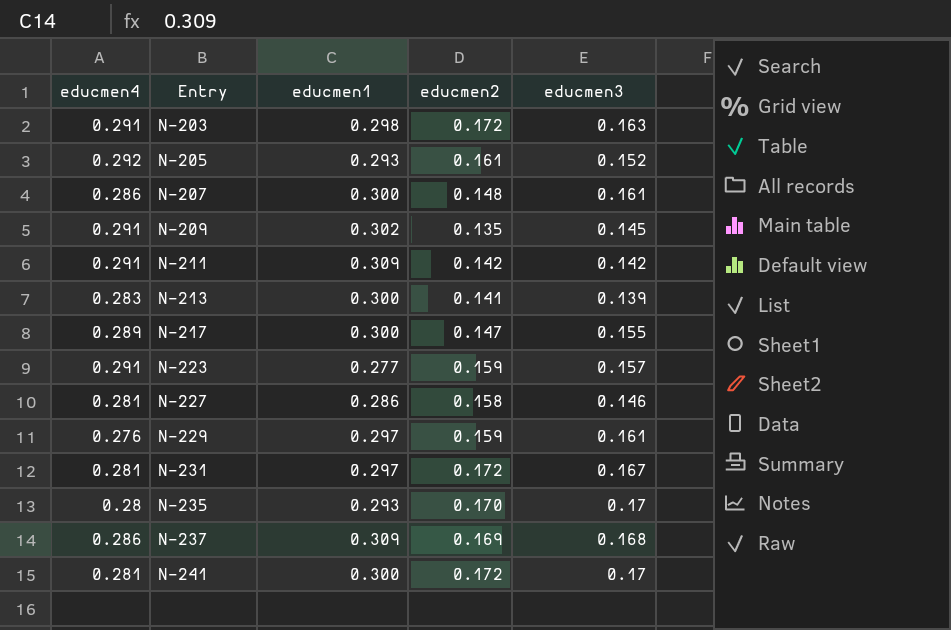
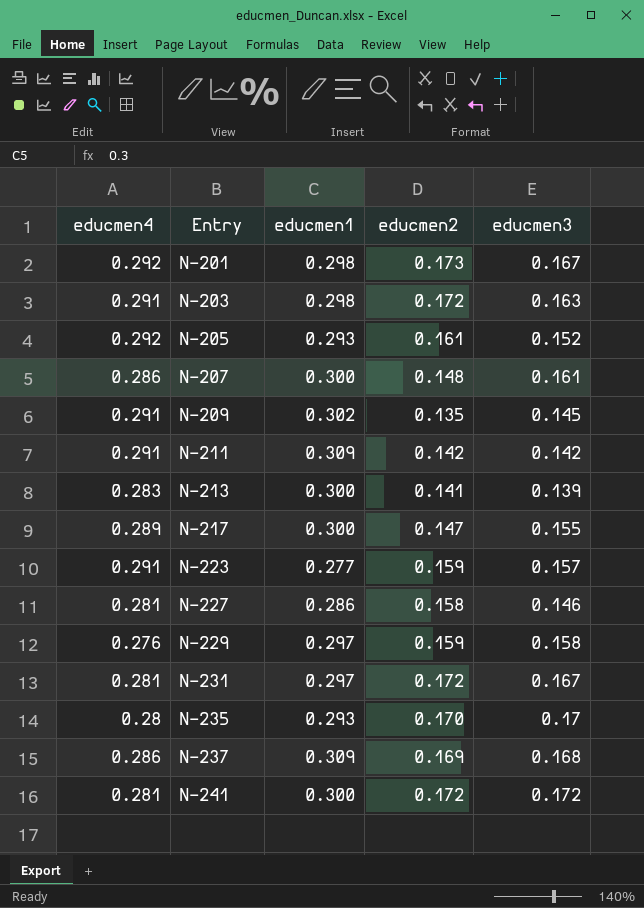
row N-201: none -> 0.292 | 0.298 | 0.173 | 0.167
N-229 | educmen3: 0.161 -> 0.158
N-241 | educmen3: 0.17 -> 0.172

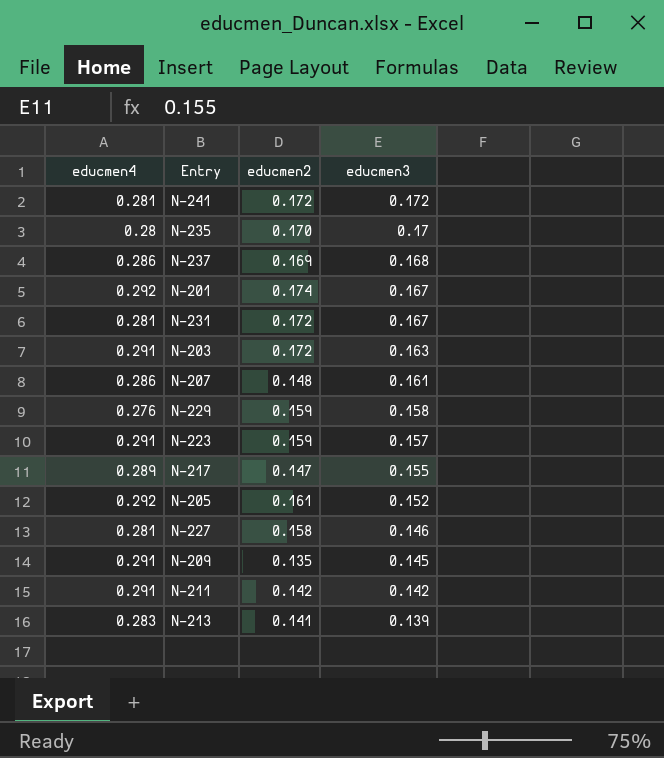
row order: Entry ascending -> educmen3 descending
column educmen1 | position: 3 -> none
N-201 | educmen2: 0.173 -> 0.174

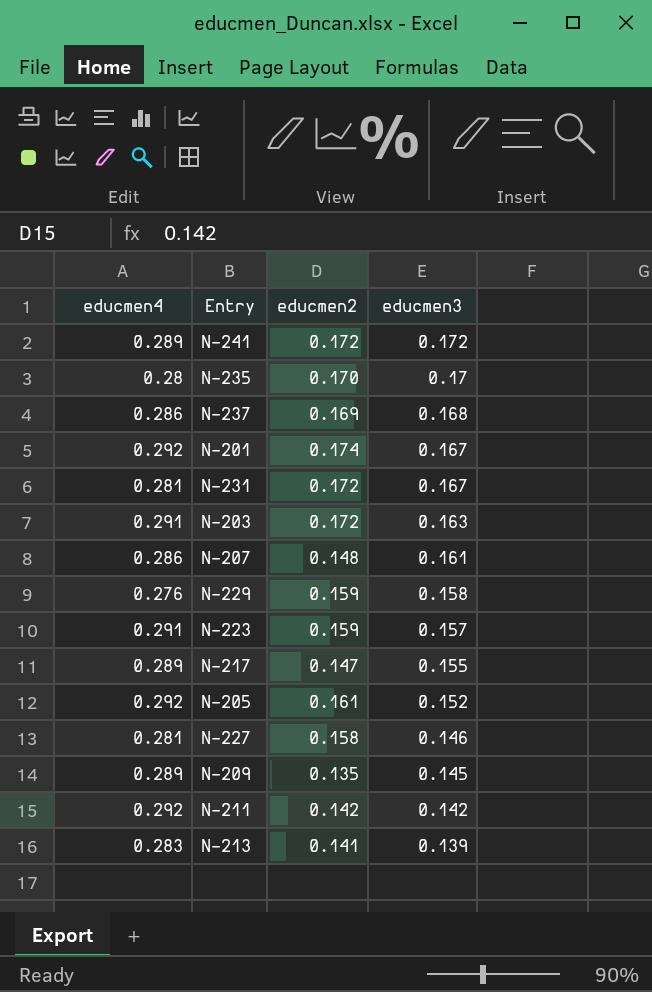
N-241 | educmen4: 0.281 -> 0.289
N-209 | educmen4: 0.291 -> 0.289
N-211 | educmen4: 0.291 -> 0.292

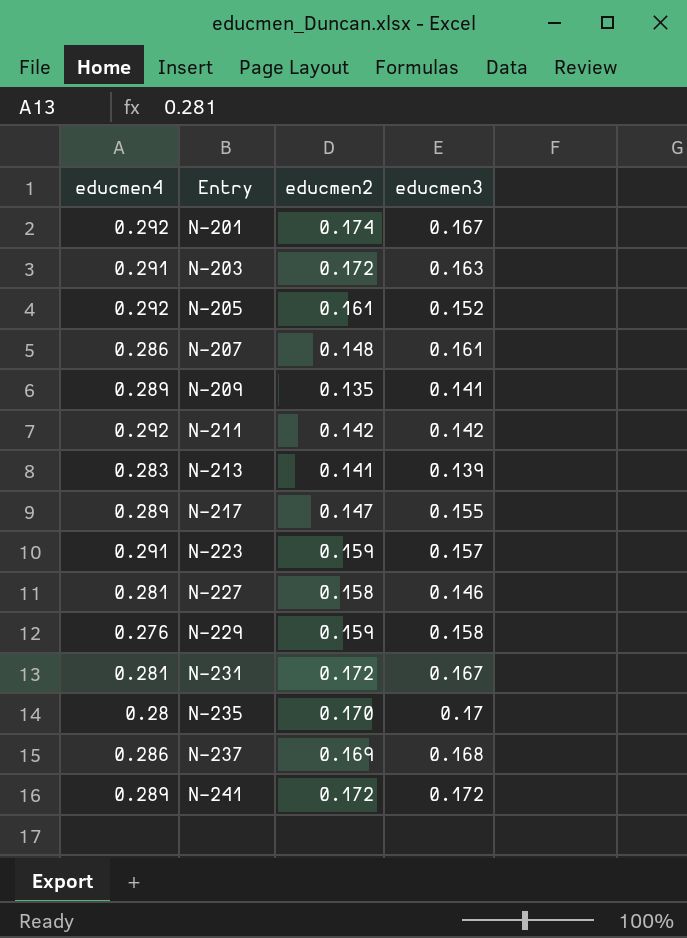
row order: educmen3 descending -> Entry ascending
N-209 | educmen3: 0.145 -> 0.141

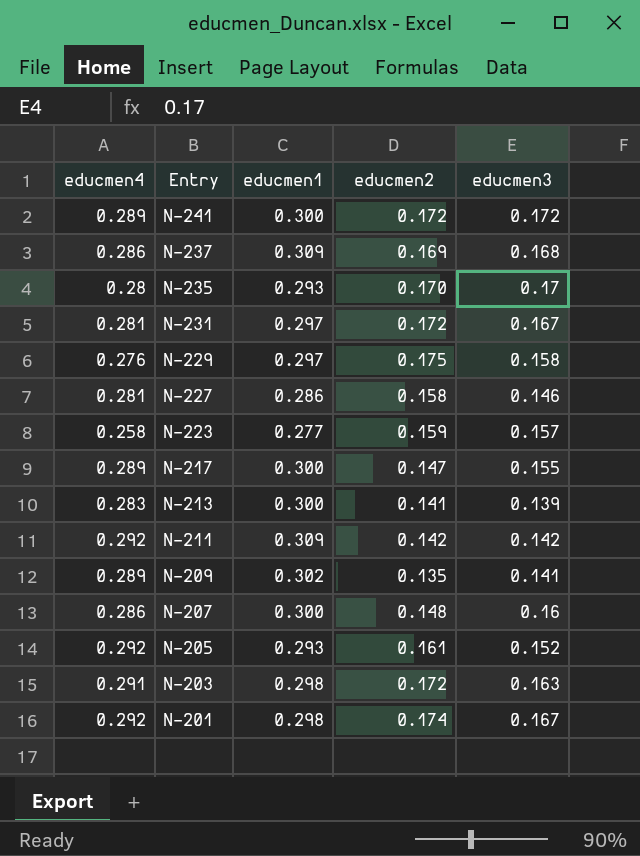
row order: Entry ascending -> Entry descending
column educmen1 | position: none -> 3
N-229 | educmen2: 0.159 -> 0.175
N-223 | educmen4: 0.291 -> 0.258
N-207 | educmen3: 0.161 -> 0.16

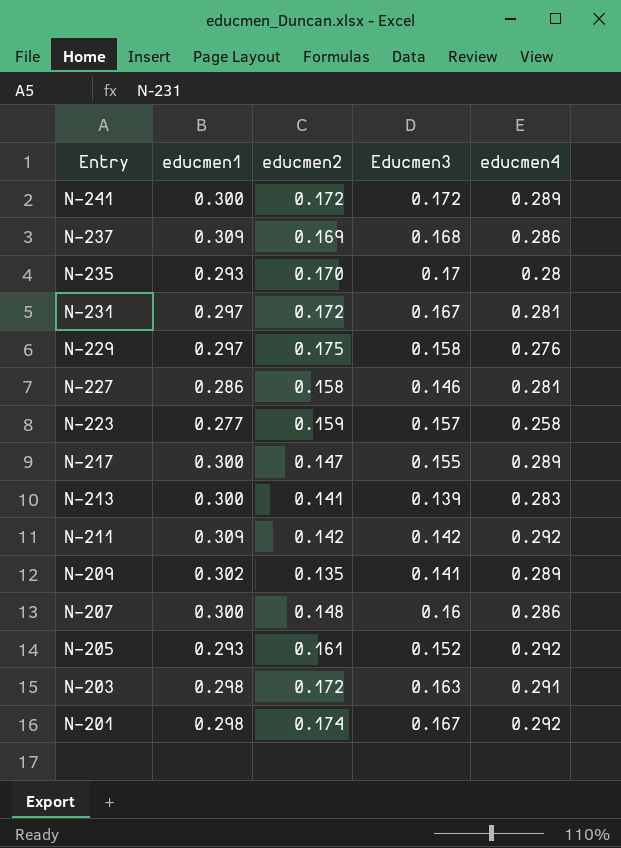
column name: educmen3 -> Educmen3
column educmen4 | position: 1 -> 5

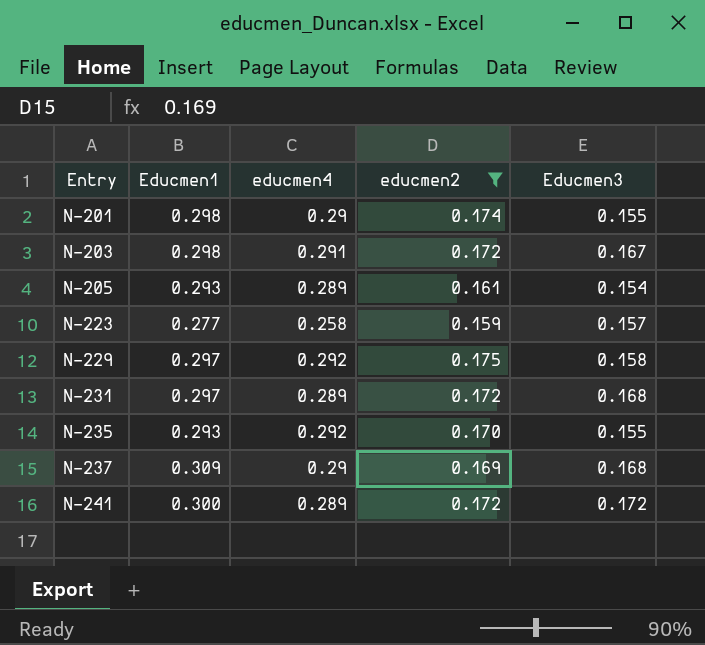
filter: none -> educmen2 >= 0.159
row order: Entry descending -> Entry ascending
column name: educmen1 -> Educmen1
column educmen4 | position: 5 -> 3
N-201 | educmen4: 0.292 -> 0.29
N-201 | Educmen3: 0.167 -> 0.155
N-203 | Educmen3: 0.163 -> 0.167
N-205 | educmen4: 0.292 -> 0.289
N-205 | Educmen3: 0.152 -> 0.154
N-229 | educmen4: 0.276 -> 0.292
N-231 | educmen4: 0.281 -> 0.289
N-231 | Educmen3: 0.167 -> 0.168
N-235 | educmen4: 0.28 -> 0.292
N-235 | Educmen3: 0.17 -> 0.155
N-237 | educmen4: 0.286 -> 0.29

